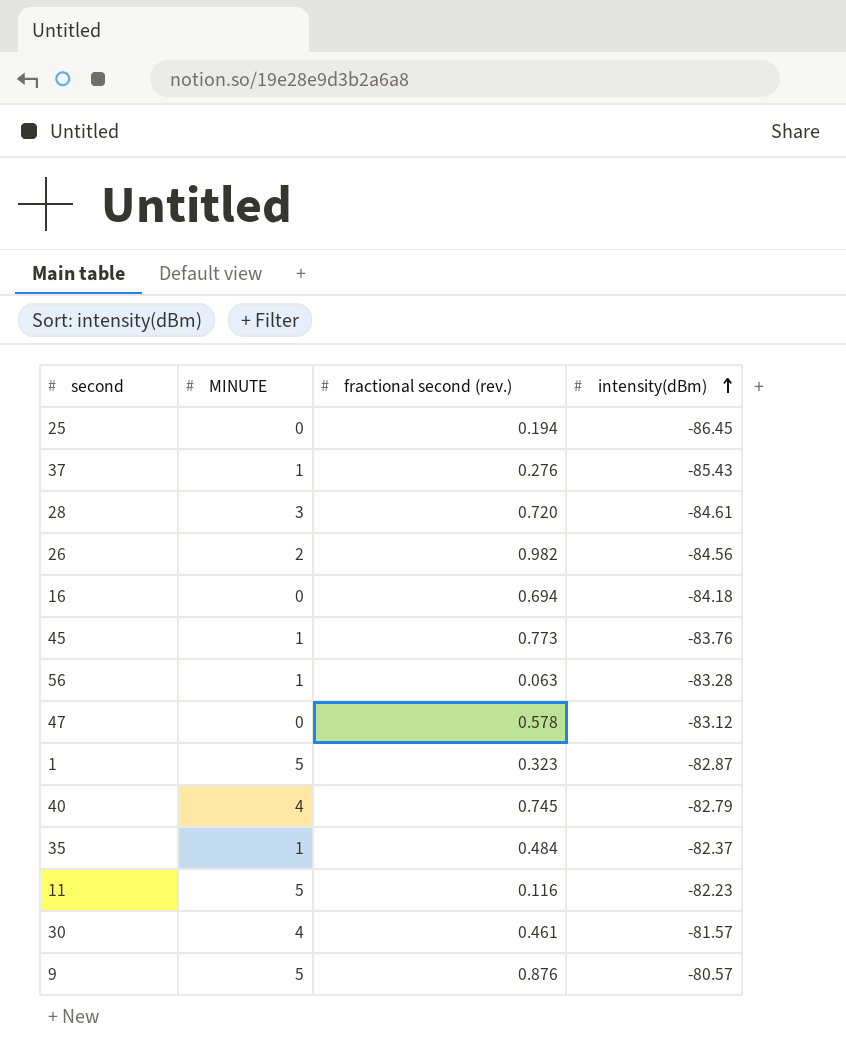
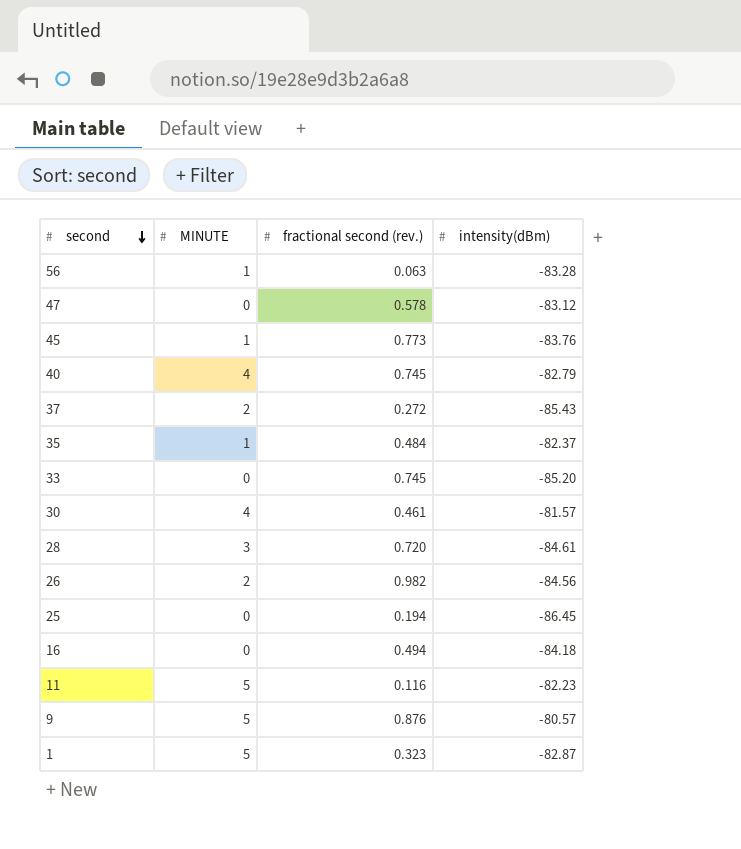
row order: intensity(dBm) ascending -> second descending
37 | MINUTE: 1 -> 2
37 | fractional second (rev.): 0.276 -> 0.272
row 33: none -> 0 | 0.745 | -85.20
16 | fractional second (rev.): 0.694 -> 0.494

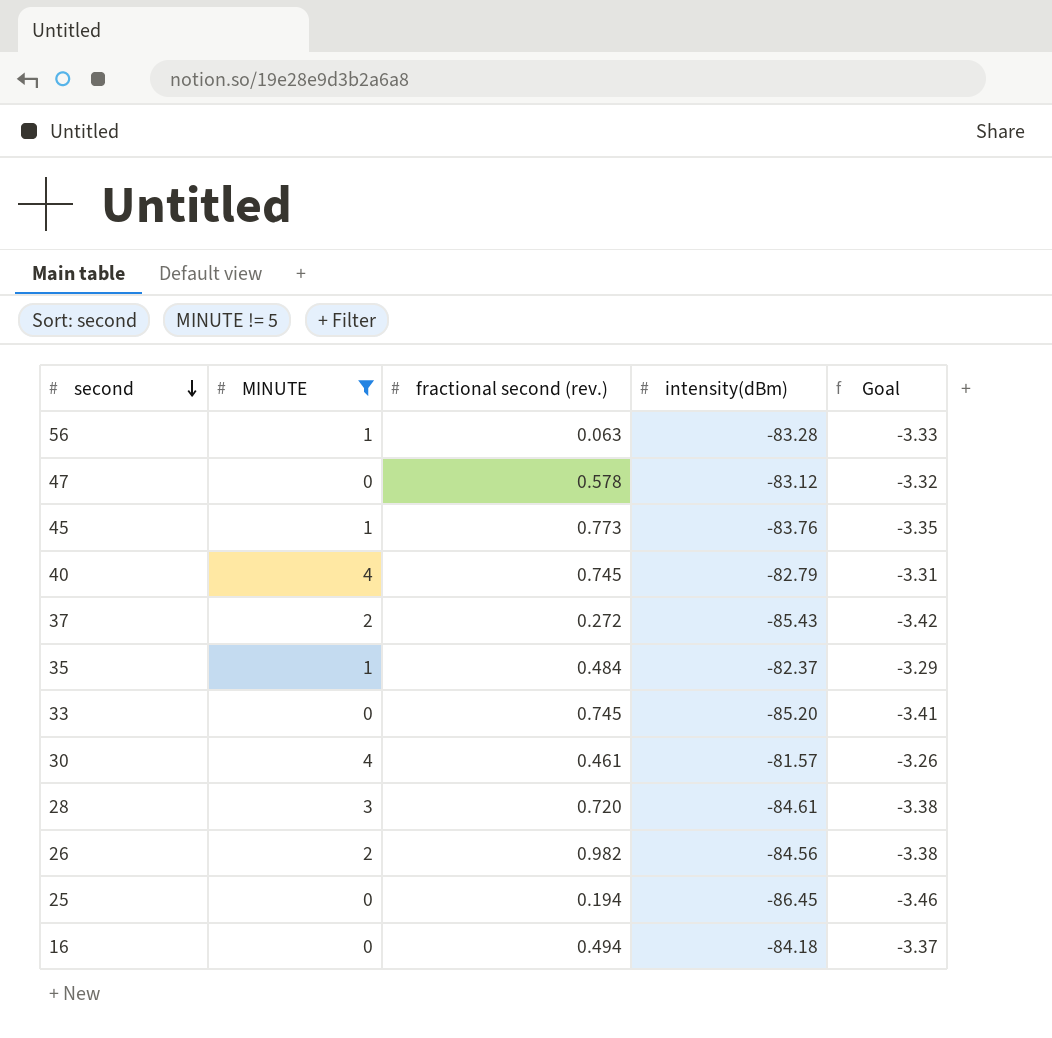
filter: none -> MINUTE != 5
column Goal | formula: none -> [intensity(dBm)] * 0.04

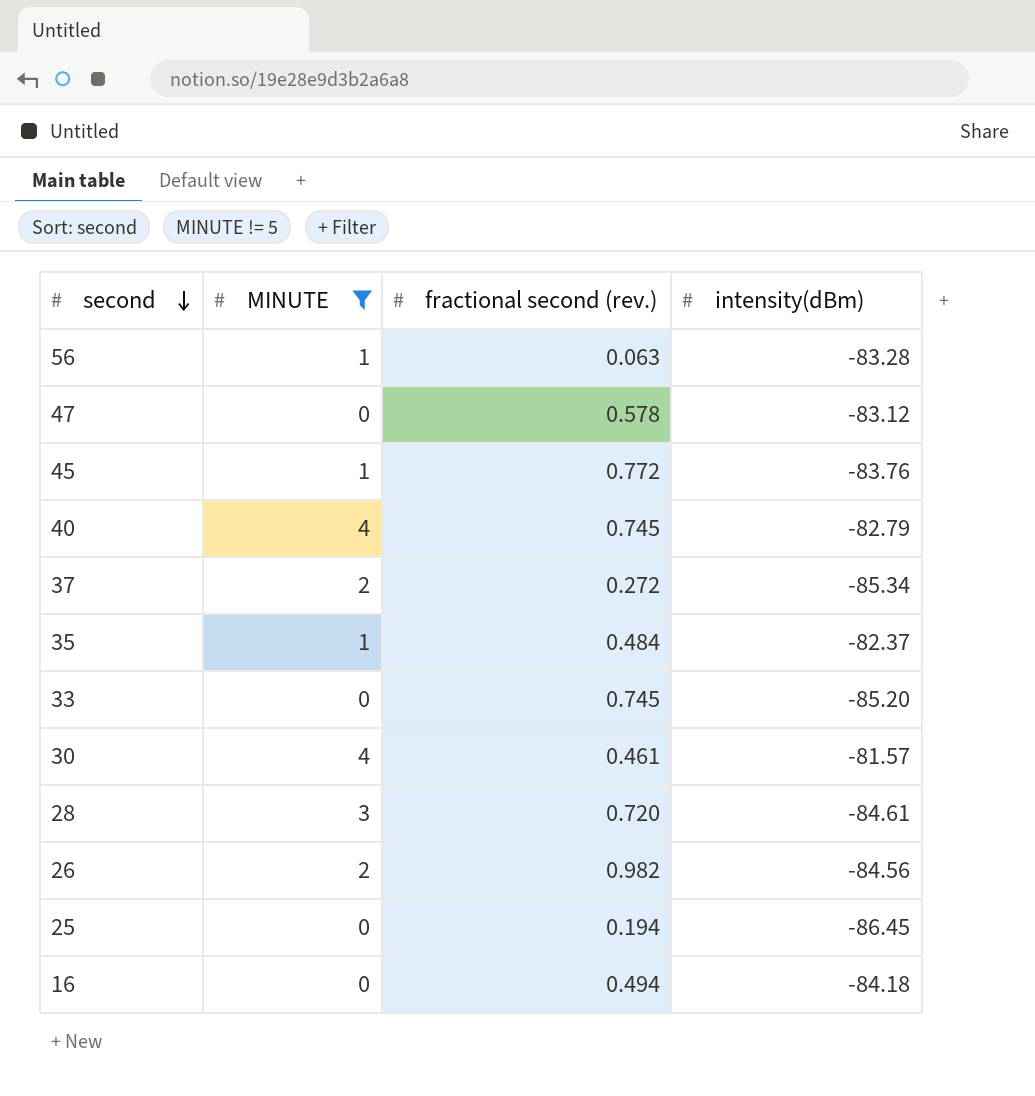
column Goal | formula: [intensity(dBm)] * 0.04 -> none
45 | fractional second (rev.): 0.773 -> 0.772
37 | intensity(dBm): -85.43 -> -85.34

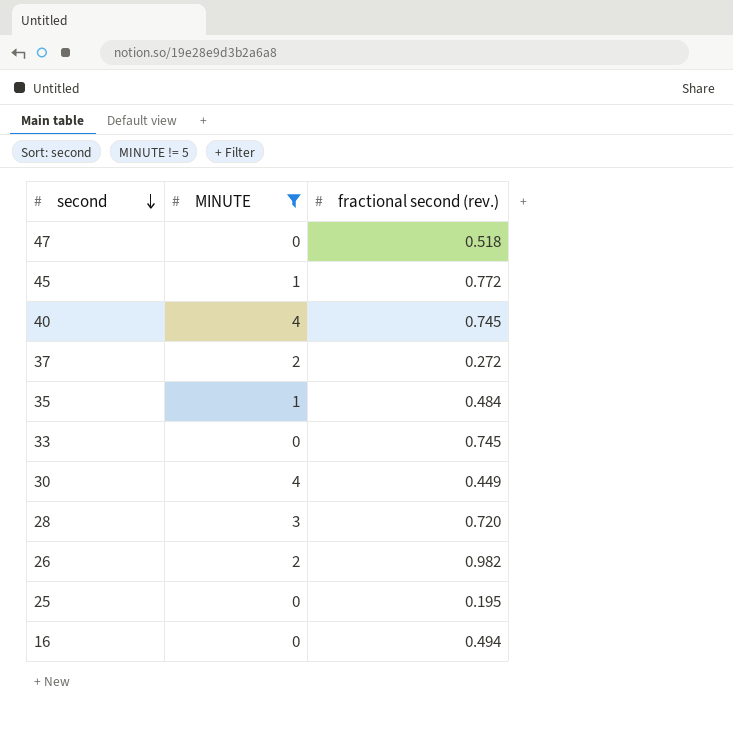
column intensity(dBm) | position: 4 -> none
row 56: 1 | 0.063 | -83.28 -> none
47 | fractional second (rev.): 0.578 -> 0.518
30 | fractional second (rev.): 0.461 -> 0.449
25 | fractional second (rev.): 0.194 -> 0.195

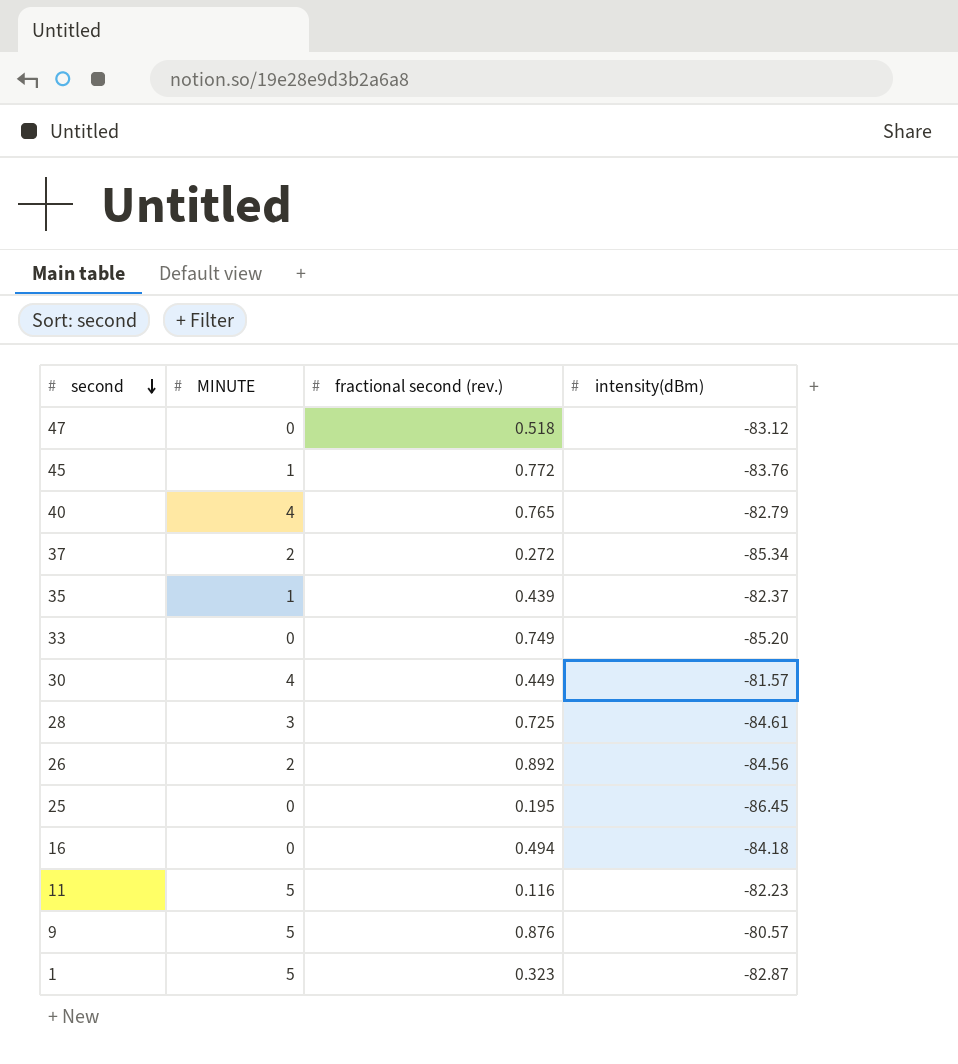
filter: MINUTE != 5 -> none
column intensity(dBm) | position: none -> 4
40 | fractional second (rev.): 0.745 -> 0.765
35 | fractional second (rev.): 0.484 -> 0.439
33 | fractional second (rev.): 0.745 -> 0.749
28 | fractional second (rev.): 0.720 -> 0.725
26 | fractional second (rev.): 0.982 -> 0.892

